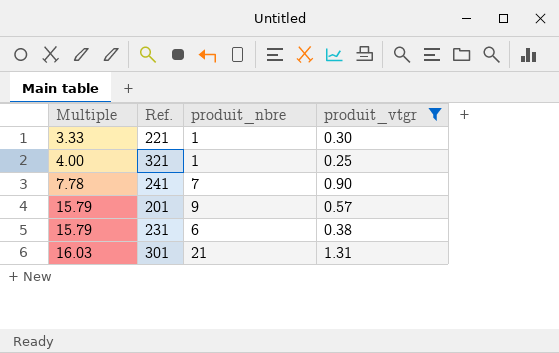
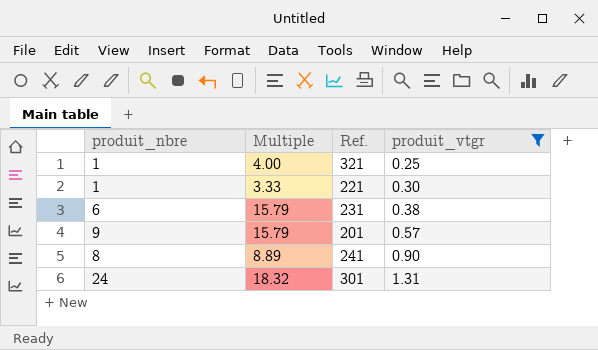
row order: Multiple ascending -> produit_vtgr ascending
column produit_nbre | position: 3 -> 1
241 | produit_nbre: 7 -> 8
241 | Multiple: 7.78 -> 8.89
301 | produit_nbre: 21 -> 24
301 | Multiple: 16.03 -> 18.32

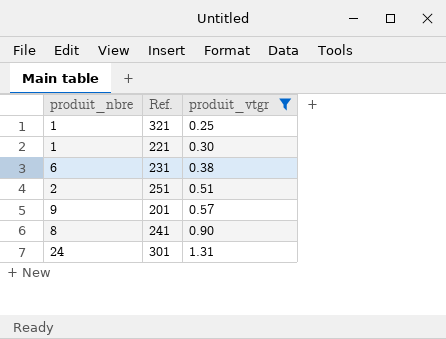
column Multiple | formula: [produit_nbre] / [produit_vtgr] -> none
row 251: none -> 2 | 0.51

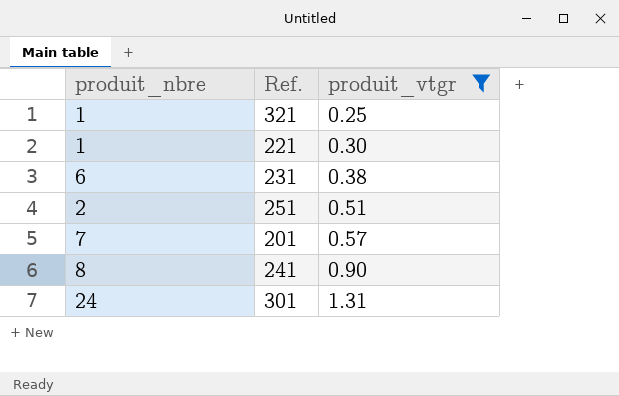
201 | produit_nbre: 9 -> 7

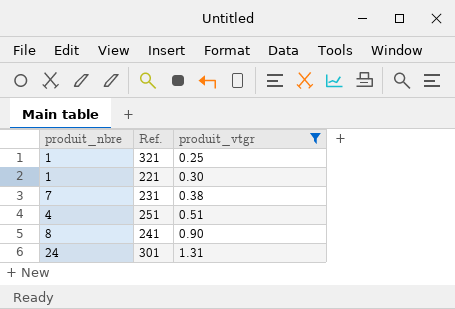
row 201: 7 | 0.57 -> none
231 | produit_nbre: 6 -> 7
251 | produit_nbre: 2 -> 4

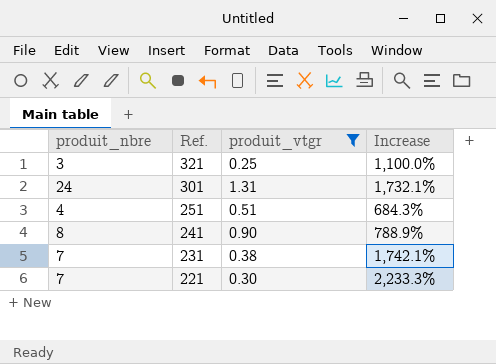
row order: produit_vtgr ascending -> Ref. descending
column Increase | formula: none -> ([produit_nbre] - [produit_vtgr]) / [produit_vtgr]
321 | produit_nbre: 1 -> 3
221 | produit_nbre: 1 -> 7

